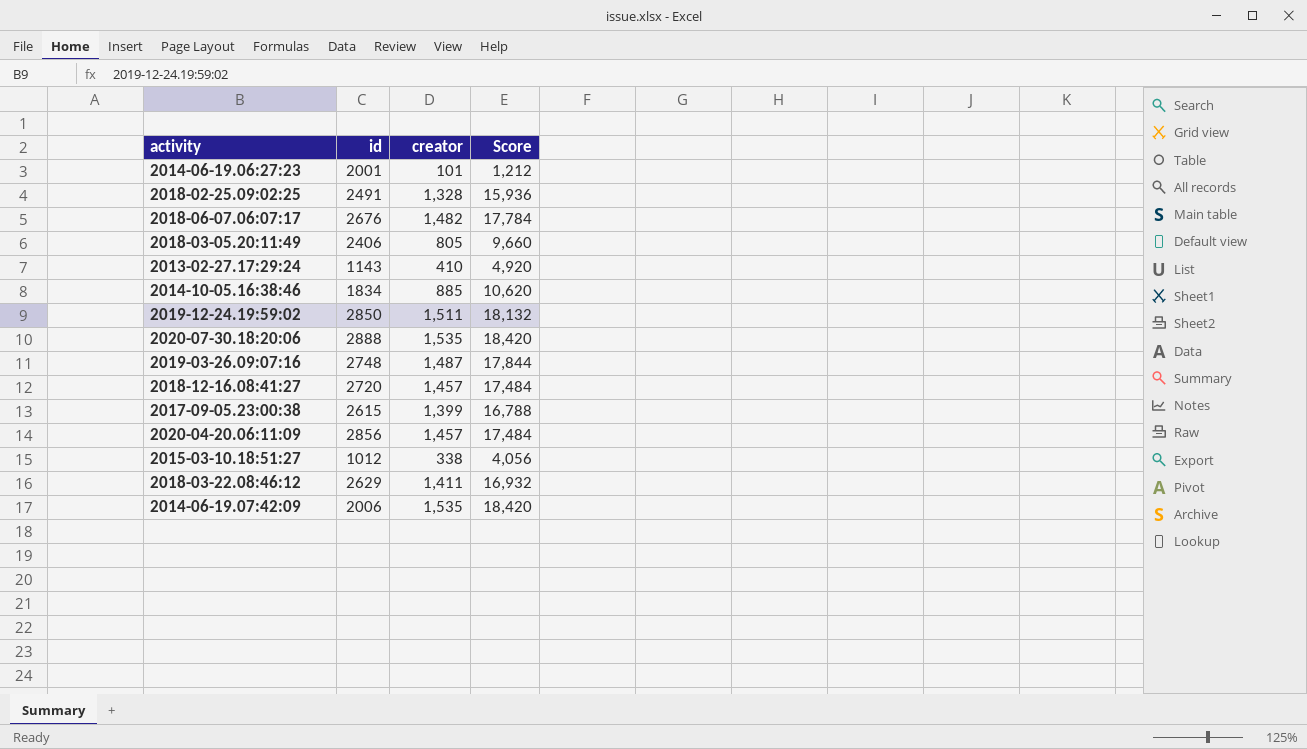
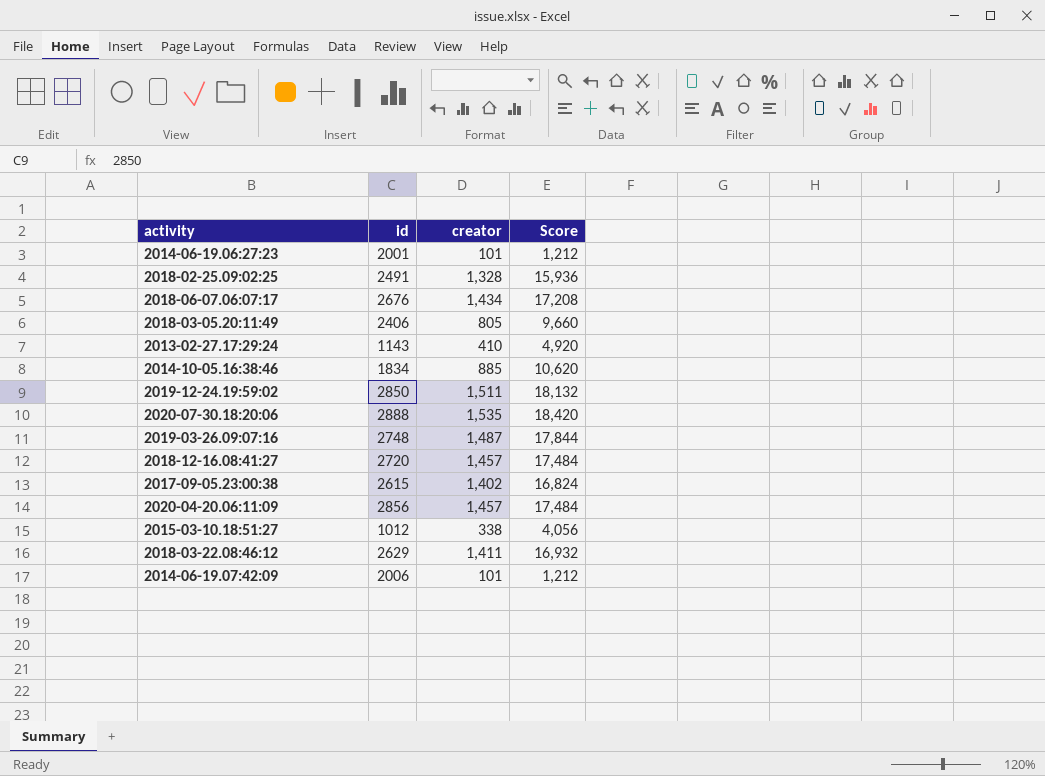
2018-06-07.06:07:17 | creator: 1,482 -> 1,434
2018-06-07.06:07:17 | Score: 17,784 -> 17,208
2017-09-05.23:00:38 | creator: 1,399 -> 1,402
2017-09-05.23:00:38 | Score: 16,788 -> 16,824
2014-06-19.07:42:09 | creator: 1,535 -> 101
2014-06-19.07:42:09 | Score: 18,420 -> 1,212

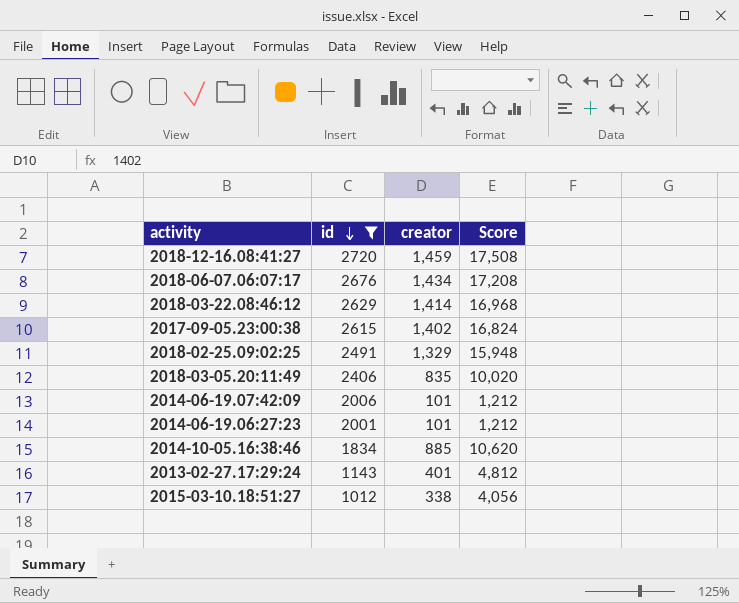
filter: none -> id <= 2720
row order: none -> id descending
2018-12-16.08:41:27 | creator: 1,457 -> 1,459
2018-12-16.08:41:27 | Score: 17,484 -> 17,508
2018-03-22.08:46:12 | creator: 1,411 -> 1,414
2018-03-22.08:46:12 | Score: 16,932 -> 16,968
2018-02-25.09:02:25 | creator: 1,328 -> 1,329
2018-02-25.09:02:25 | Score: 15,936 -> 15,948
2018-03-05.20:11:49 | creator: 805 -> 835
2018-03-05.20:11:49 | Score: 9,660 -> 10,020
2013-02-27.17:29:24 | creator: 410 -> 401
2013-02-27.17:29:24 | Score: 4,920 -> 4,812

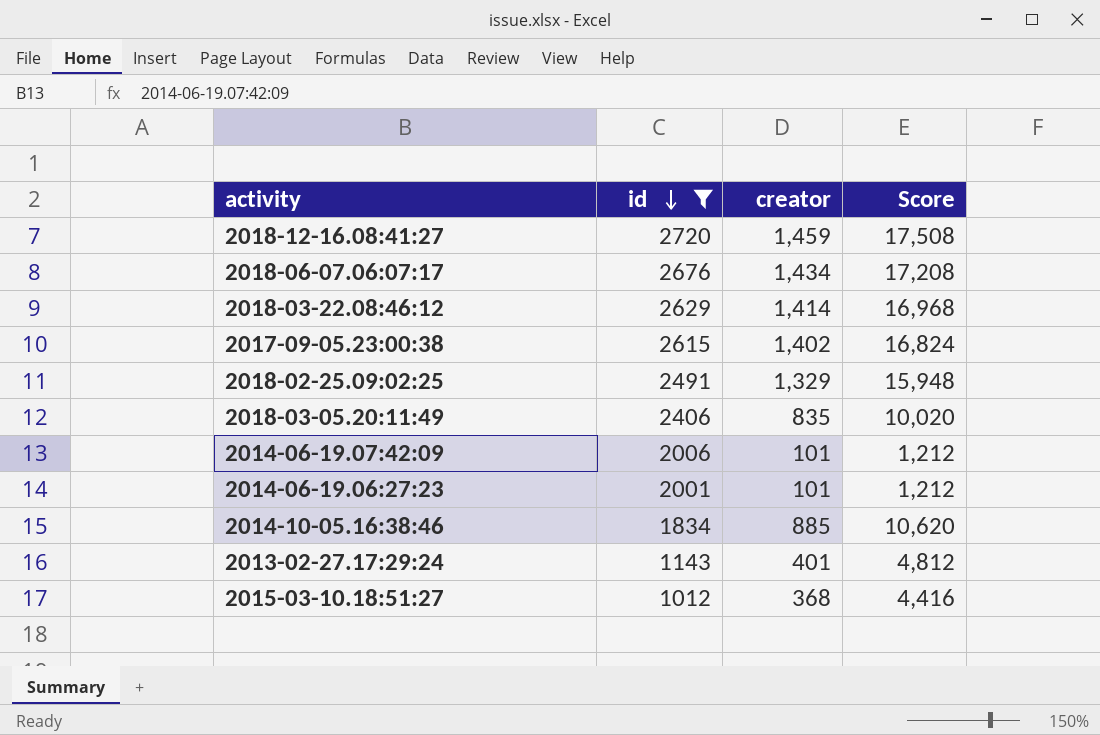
2015-03-10.18:51:27 | creator: 338 -> 368
2015-03-10.18:51:27 | Score: 4,056 -> 4,416

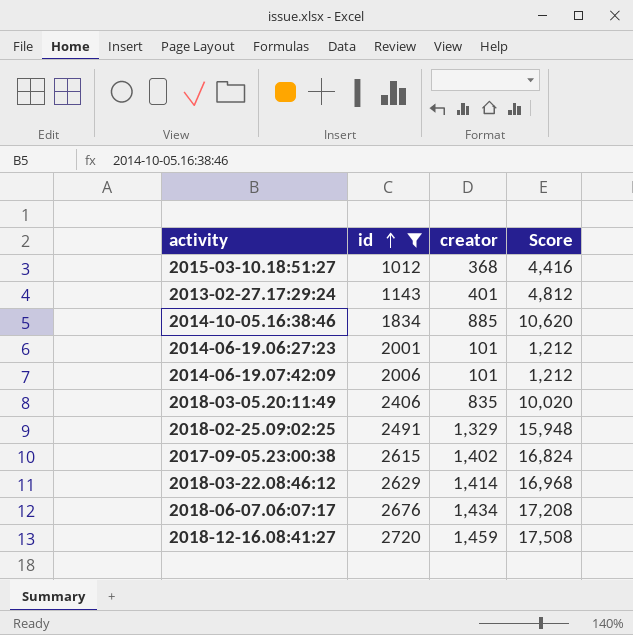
row order: id descending -> id ascending

